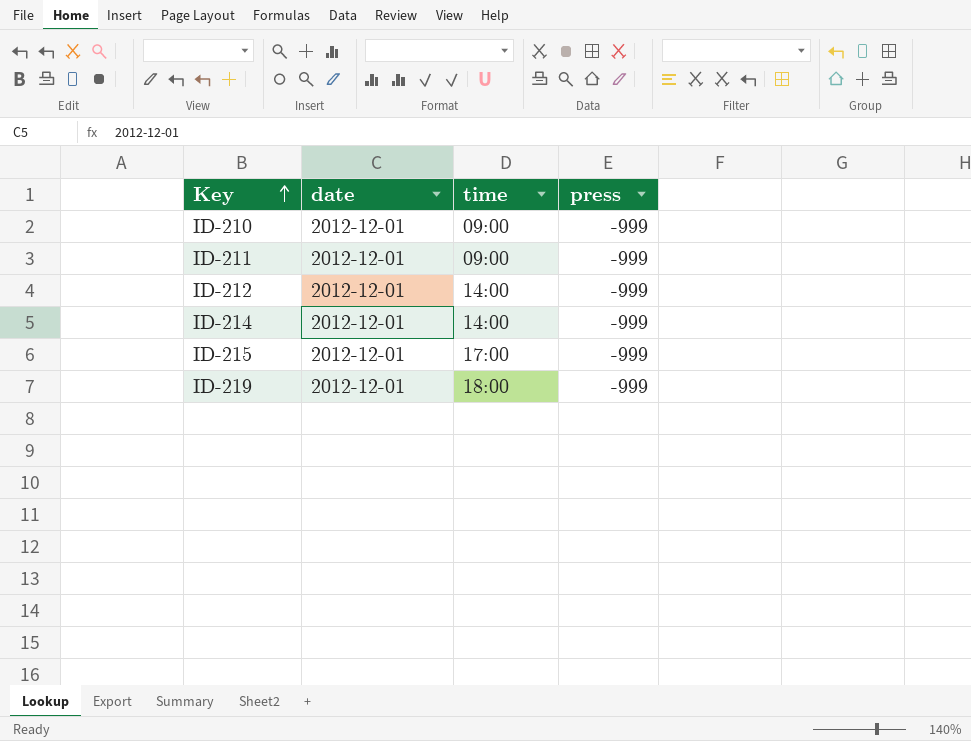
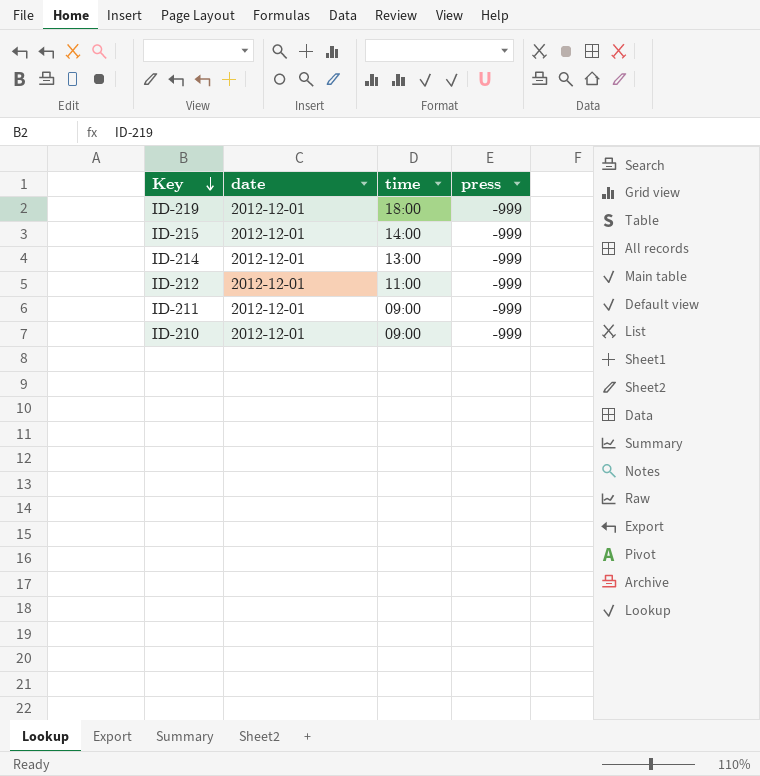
row order: Key ascending -> Key descending
ID-215 | time: 17:00 -> 14:00
ID-214 | time: 14:00 -> 13:00
ID-212 | time: 14:00 -> 11:00

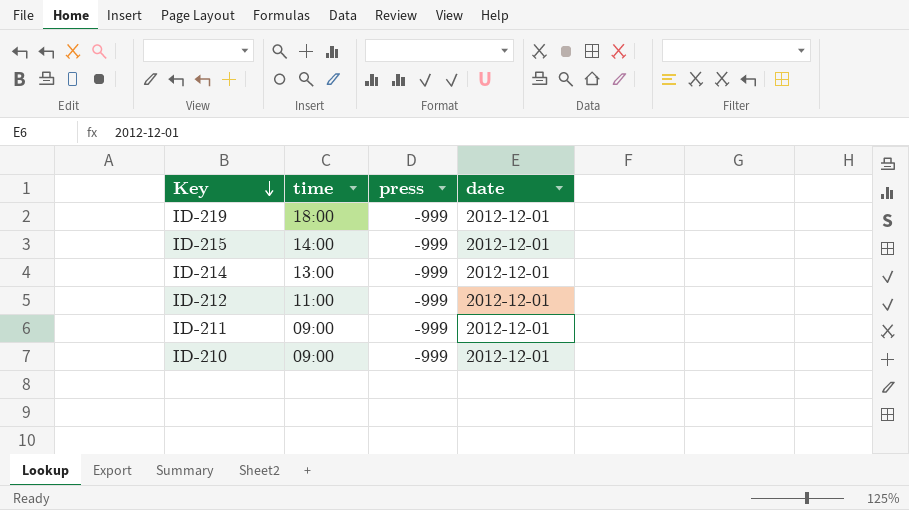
column date | position: 2 -> 4

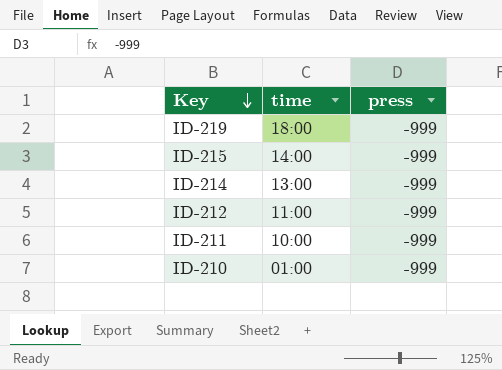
column date | position: 4 -> none
ID-211 | time: 09:00 -> 10:00
ID-210 | time: 09:00 -> 01:00

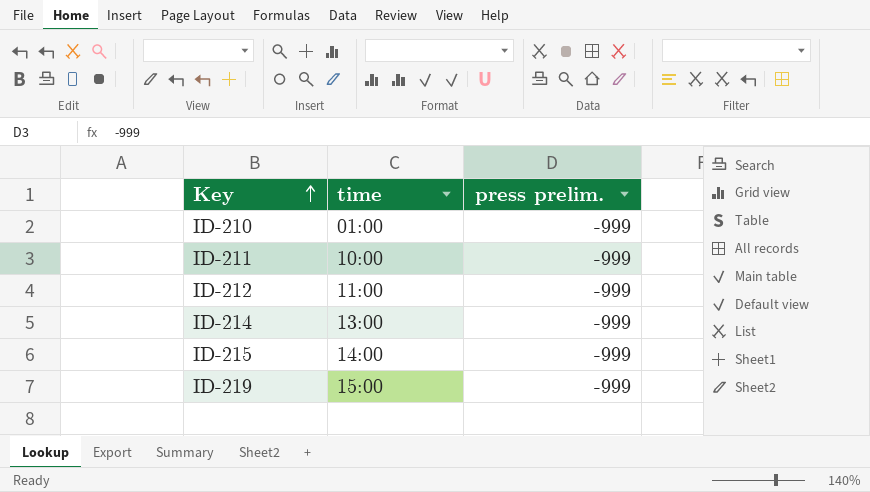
row order: Key descending -> Key ascending
column name: press -> press prelim.
ID-219 | time: 18:00 -> 15:00

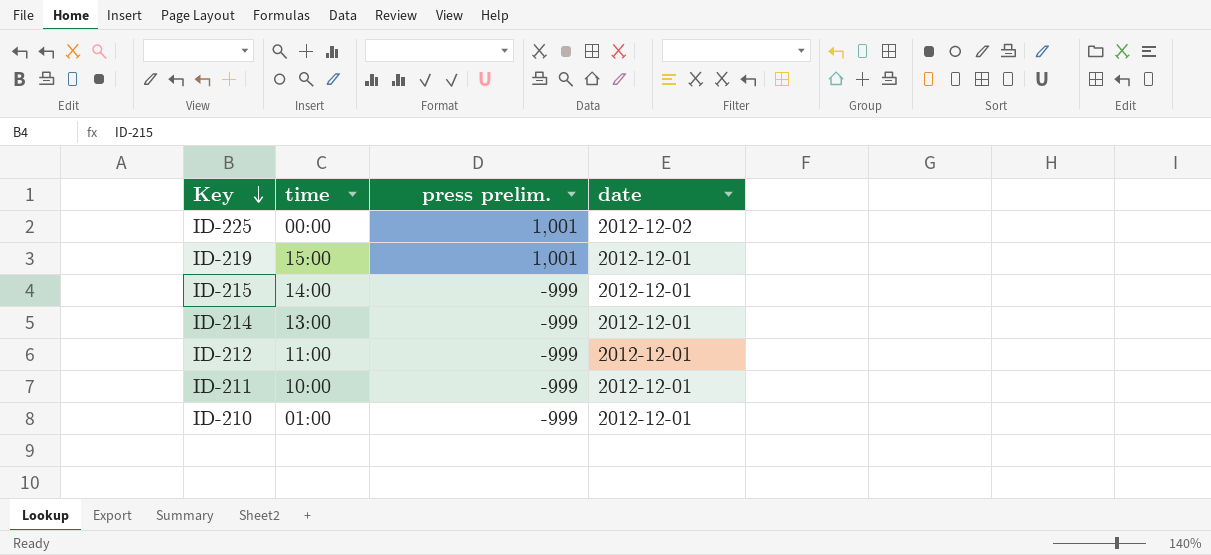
row order: Key ascending -> Key descending
column date | position: none -> 4
row ID-225: none -> 00:00 | 1,001 | 2012-12-02
ID-219 | press prelim.: -999 -> 1,001

